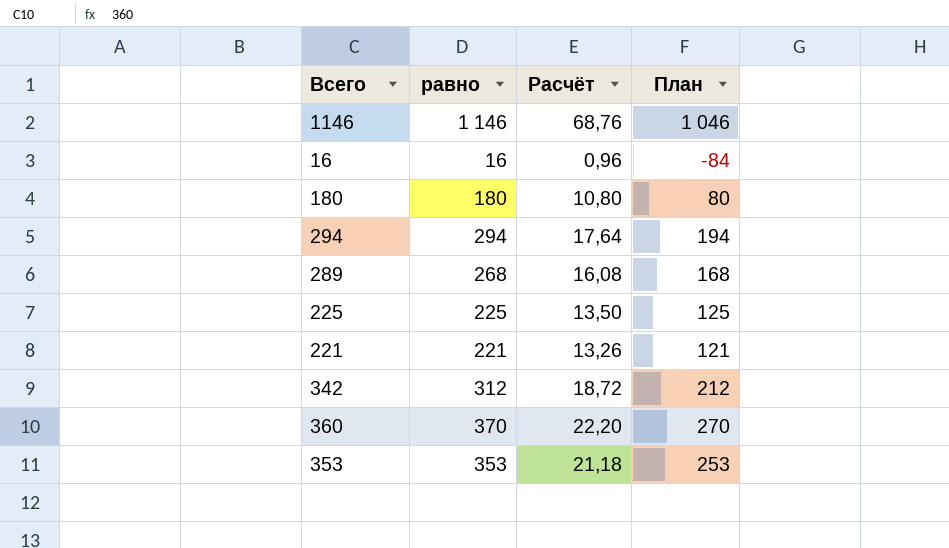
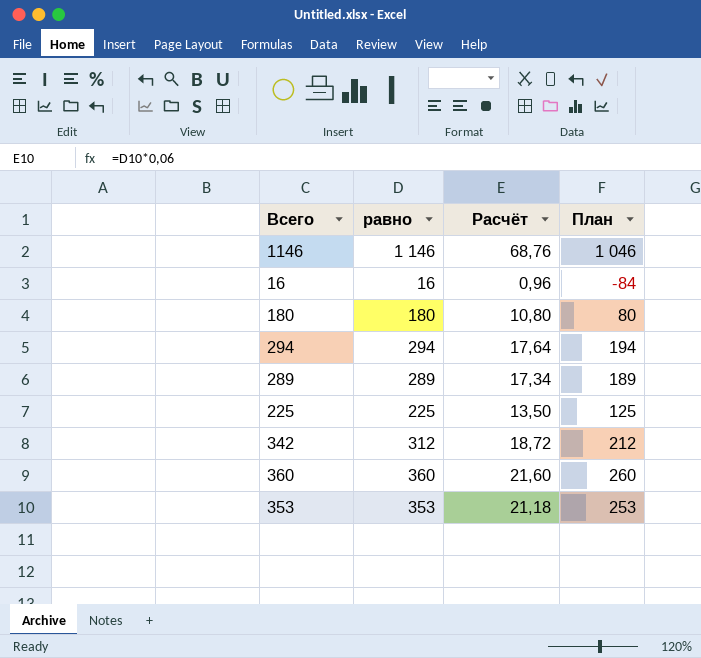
row 221: 221 | 13,26 | 121 -> none
289 | равно: 268 -> 289
289 | Расчёт: 16,08 -> 17,34
289 | План: 168 -> 189
360 | равно: 370 -> 360
360 | Расчёт: 22,20 -> 21,60
360 | План: 270 -> 260

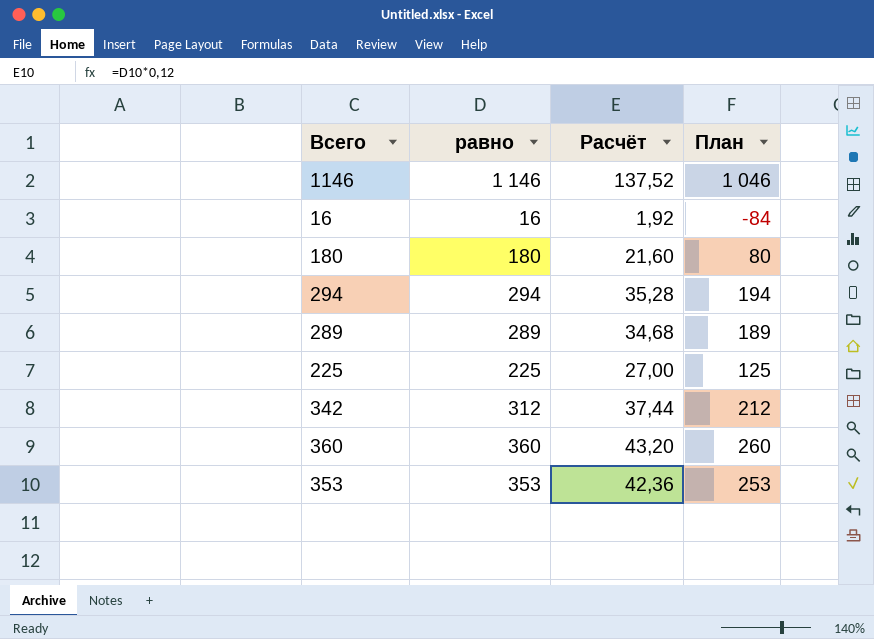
column Расчёт | formula: [равно] * 0,06 -> [равно] * 0,12

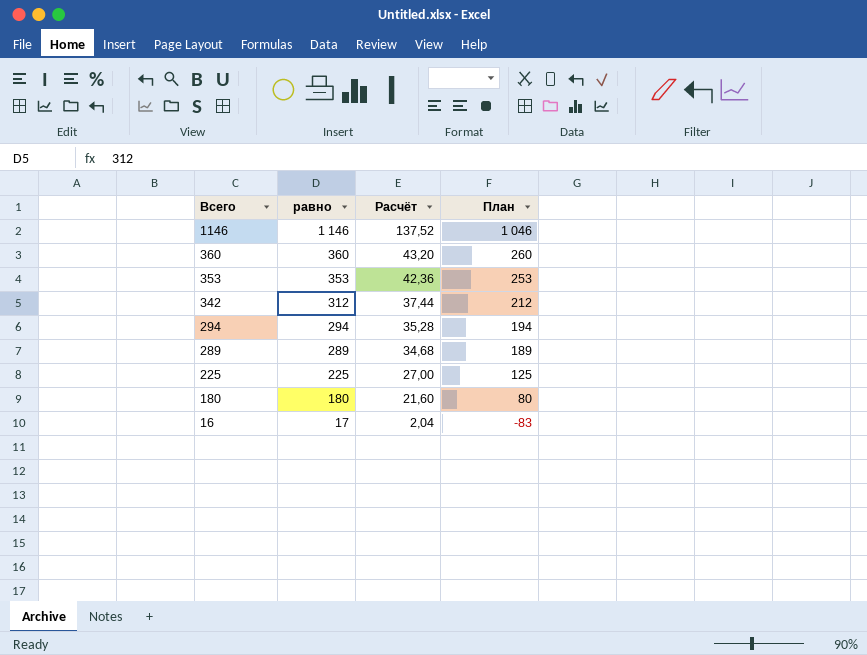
row order: none -> Всего descending
16 | равно: 16 -> 17
16 | Расчёт: 1,92 -> 2,04
16 | План: -84 -> -83

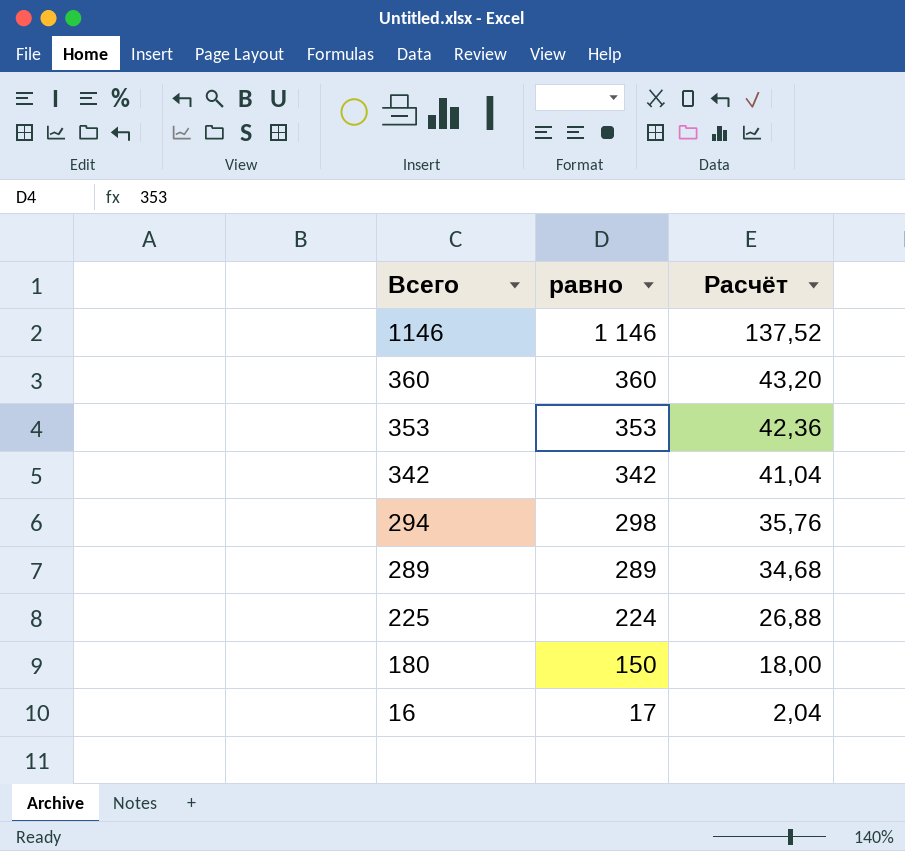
column План | formula: [равно] - 100 -> none
342 | равно: 312 -> 342
342 | Расчёт: 37,44 -> 41,04
294 | равно: 294 -> 298
294 | Расчёт: 35,28 -> 35,76
225 | равно: 225 -> 224
225 | Расчёт: 27,00 -> 26,88
180 | равно: 180 -> 150
180 | Расчёт: 21,60 -> 18,00

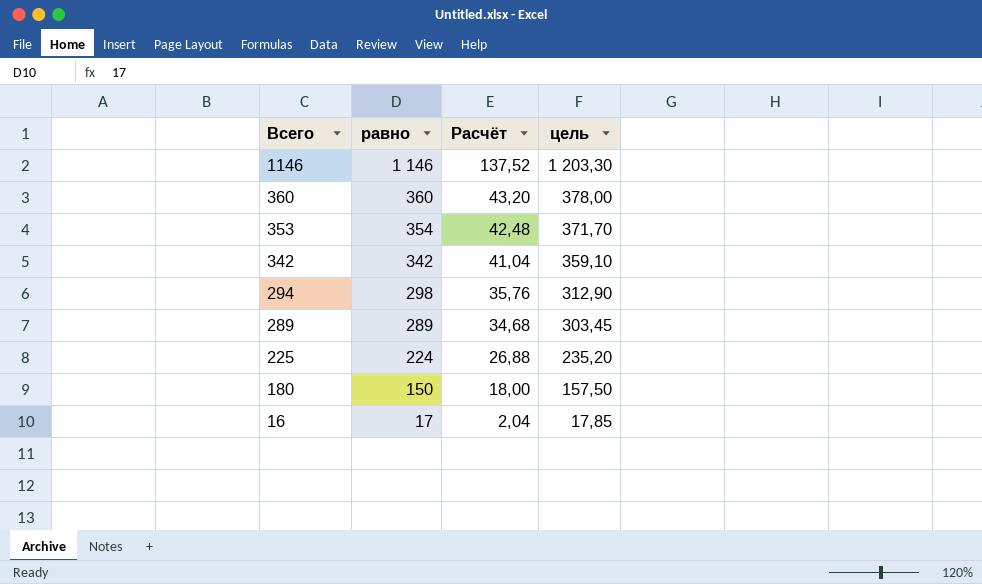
column цель | formula: none -> [равно] * 1,05
353 | равно: 353 -> 354
353 | Расчёт: 42,36 -> 42,48

